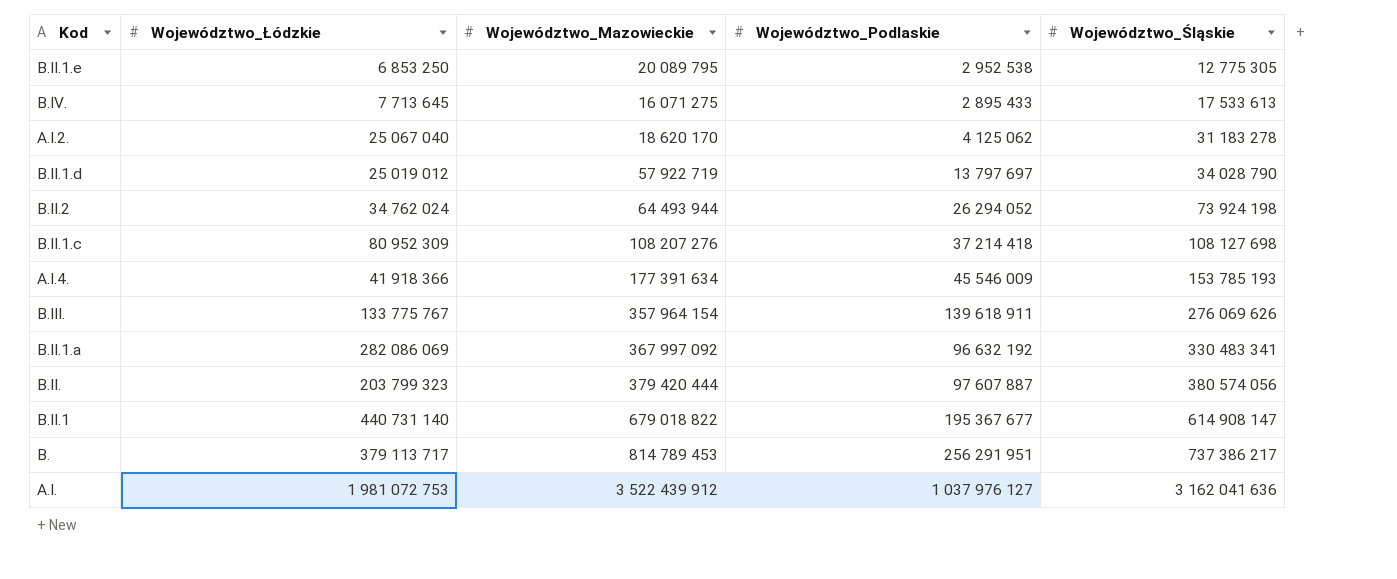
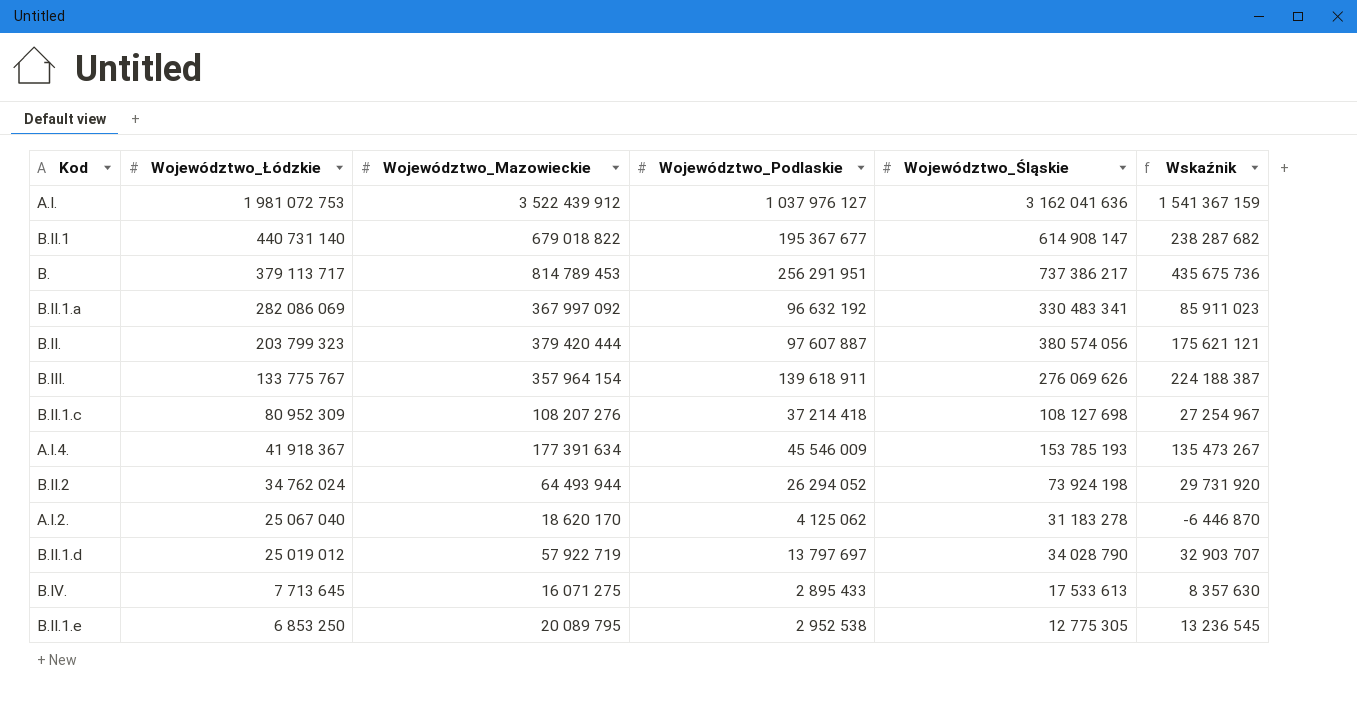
row order: Województwo_Śląskie ascending -> Województwo_Łódzkie descending
column Wskaźnik | formula: none -> [Województwo_Mazowieckie] - [Województwo_Łódzkie]
A.I.4. | Województwo_Łódzkie: 41 918 366 -> 41 918 367

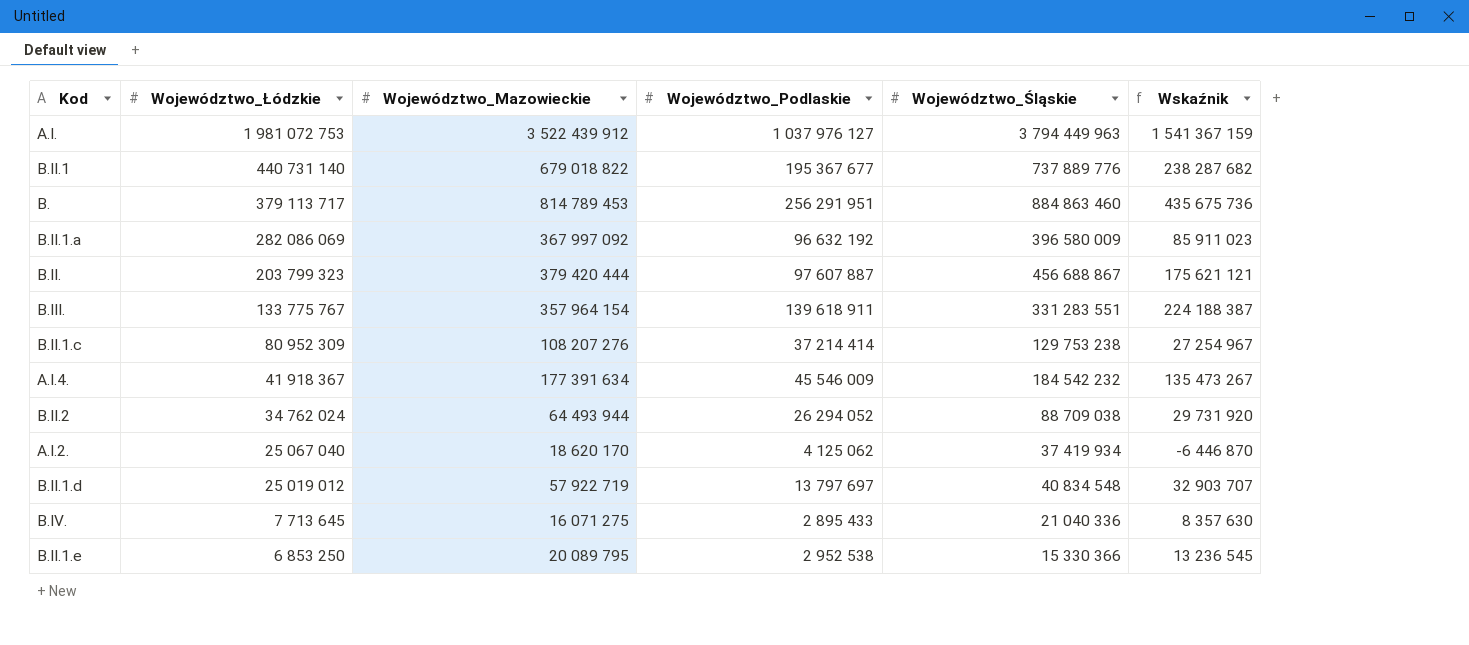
A.I. | Województwo_Śląskie: 3 162 041 636 -> 3 794 449 963
B.II.1 | Województwo_Śląskie: 614 908 147 -> 737 889 776
B. | Województwo_Śląskie: 737 386 217 -> 884 863 460
B.II.1.a | Województwo_Śląskie: 330 483 341 -> 396 580 009
B.II. | Województwo_Śląskie: 380 574 056 -> 456 688 867
B.III. | Województwo_Śląskie: 276 069 626 -> 331 283 551
B.II.1.c | Województwo_Podlaskie: 37 214 418 -> 37 214 414
B.II.1.c | Województwo_Śląskie: 108 127 698 -> 129 753 238
A.I.4. | Województwo_Śląskie: 153 785 193 -> 184 542 232
B.II.2 | Województwo_Śląskie: 73 924 198 -> 88 709 038
A.I.2. | Województwo_Śląskie: 31 183 278 -> 37 419 934
B.II.1.d | Województwo_Śląskie: 34 028 790 -> 40 834 548
B.IV. | Województwo_Śląskie: 17 533 613 -> 21 040 336
B.II.1.e | Województwo_Śląskie: 12 775 305 -> 15 330 366

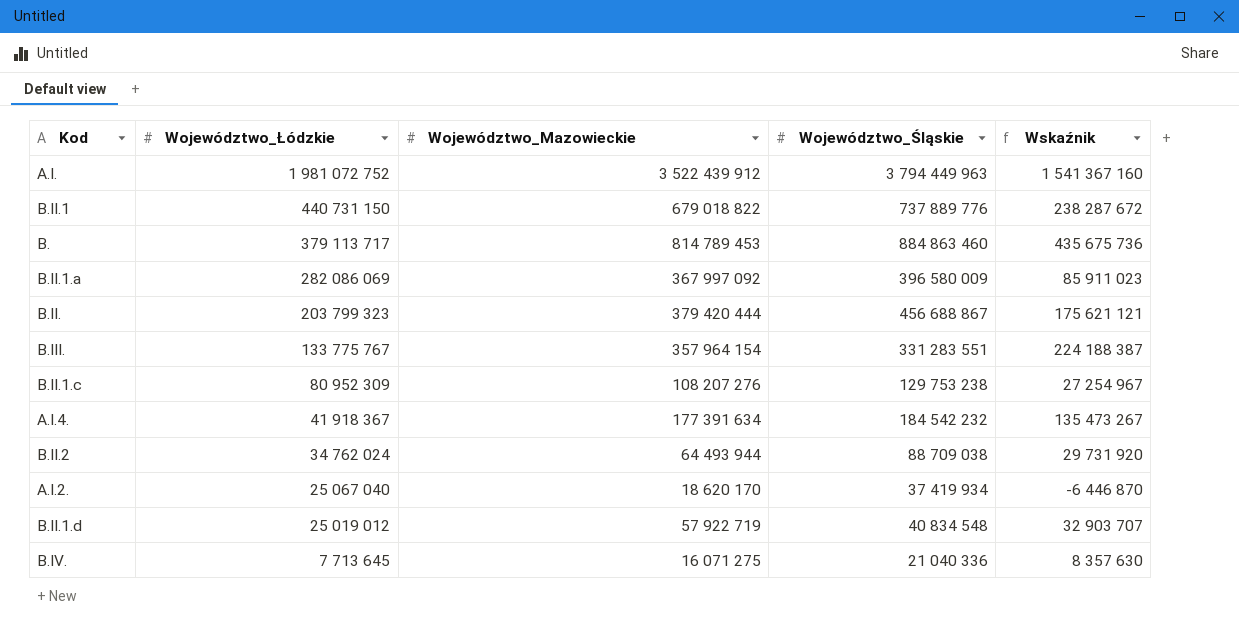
column Województwo_Podlaskie | position: 4 -> none
row B.II.1.e: 6 853 250 | 20 089 795 | 2 952 538 | 15 330 366 | 13 236 545 -> none
A.I. | Województwo_Łódzkie: 1 981 072 753 -> 1 981 072 752
A.I. | Wskaźnik: 1 541 367 159 -> 1 541 367 160
B.II.1 | Województwo_Łódzkie: 440 731 140 -> 440 731 150
B.II.1 | Wskaźnik: 238 287 682 -> 238 287 672

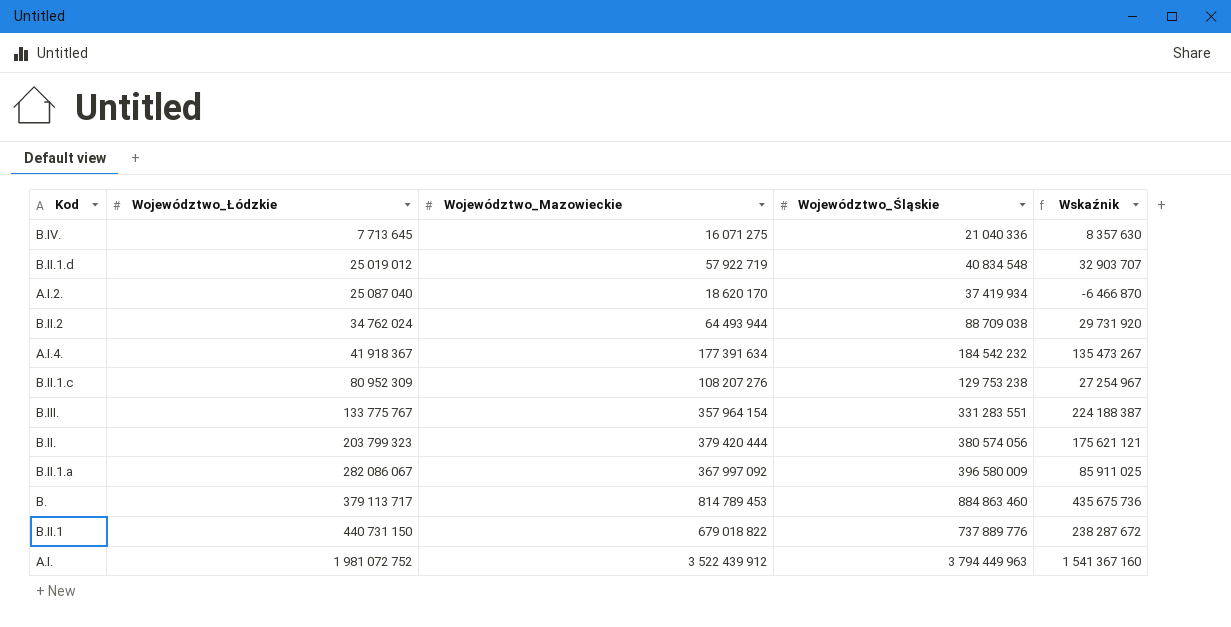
row order: Województwo_Łódzkie descending -> Województwo_Łódzkie ascending
A.I.2. | Województwo_Łódzkie: 25 067 040 -> 25 087 040
A.I.2. | Wskaźnik: -6 446 870 -> -6 466 870
B.II. | Województwo_Śląskie: 456 688 867 -> 380 574 056
B.II.1.a | Województwo_Łódzkie: 282 086 069 -> 282 086 067
B.II.1.a | Wskaźnik: 85 911 023 -> 85 911 025

